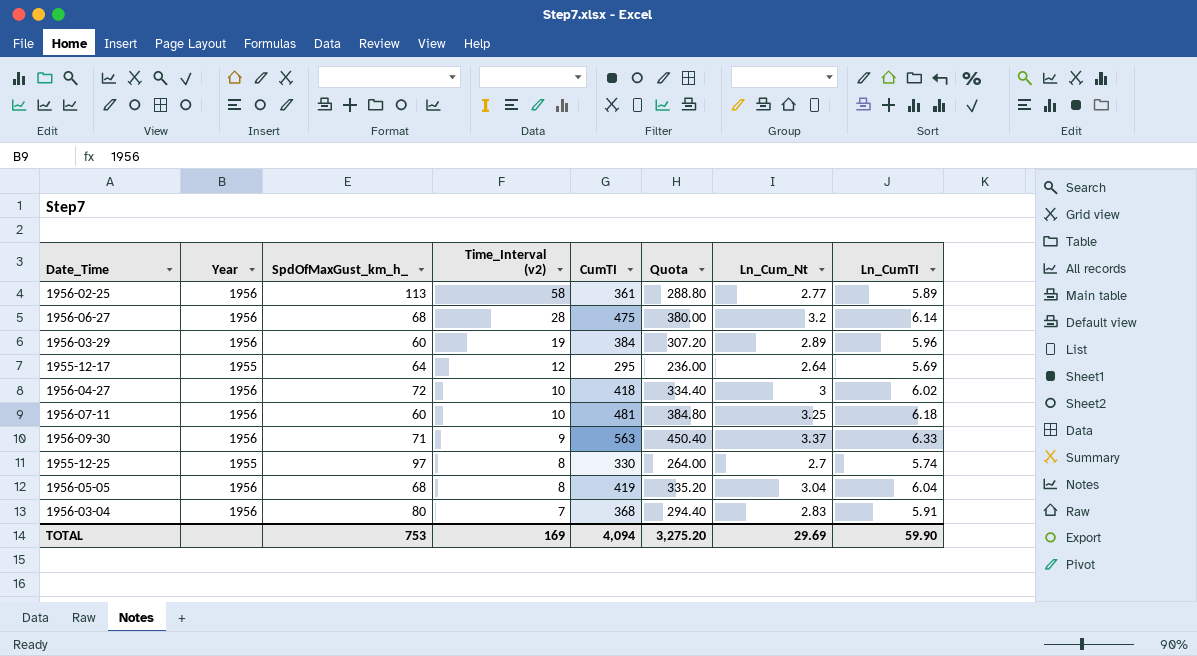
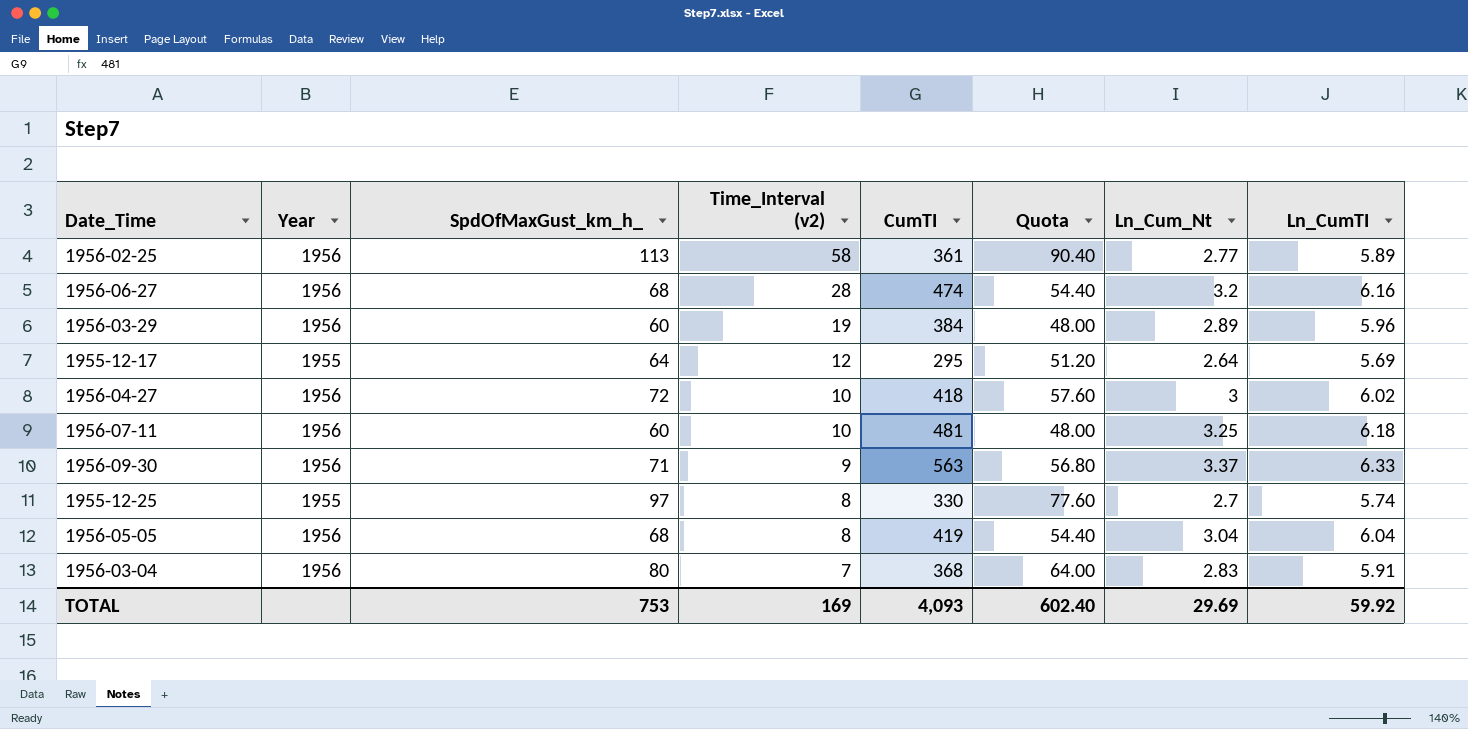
column Quota | formula: [CumTI] * 0.8 -> [SpdOfMaxGust_km_h_] * 0.8
1956-06-27 | CumTI: 475 -> 474
1956-06-27 | Ln_CumTI: 6.14 -> 6.16
TOTAL | CumTI: 4,094 -> 4,093
TOTAL | Quota: 3,275.20 -> 602.40
TOTAL | Ln_CumTI: 59.90 -> 59.92

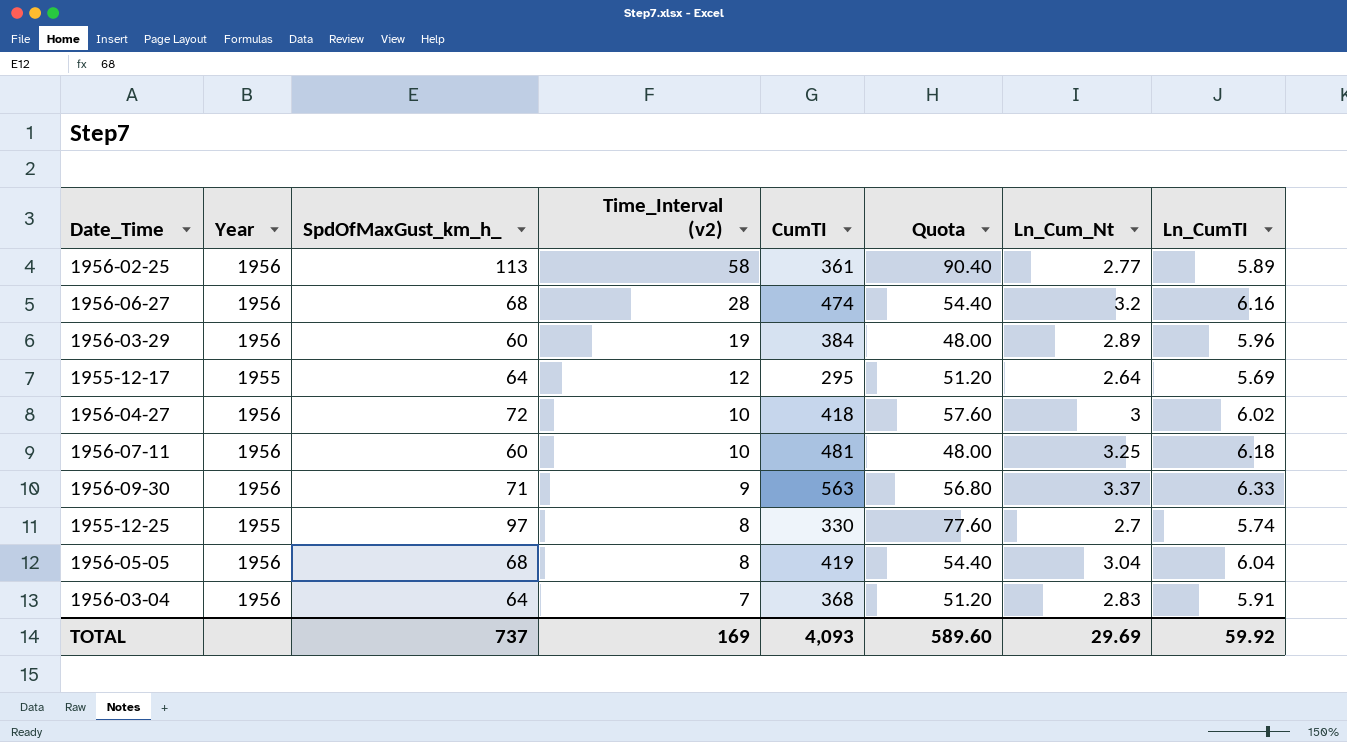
1956-03-04 | SpdOfMaxGust_km_h_: 80 -> 64
1956-03-04 | Quota: 64.00 -> 51.20
TOTAL | SpdOfMaxGust_km_h_: 753 -> 737
TOTAL | Quota: 602.40 -> 589.60

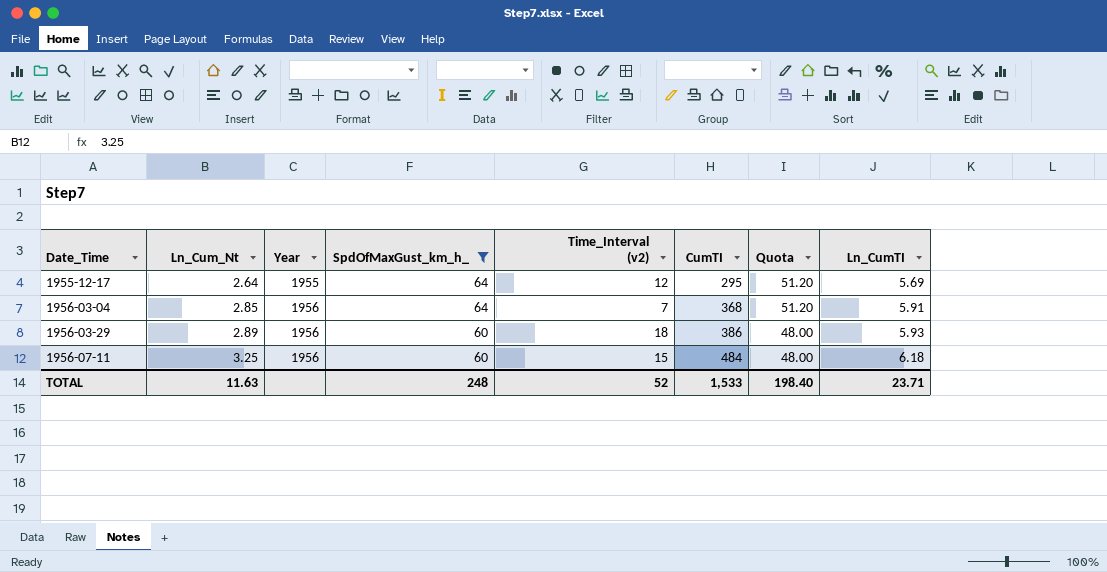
filter: none -> SpdOfMaxGust_km_h_ <= 64
row order: Time_Interval (v2) descending -> Date_Time ascending
column Ln_Cum_Nt | position: 7 -> 2
1956-03-04 | Ln_Cum_Nt: 2.83 -> 2.85
1956-03-29 | Time_Interval (v2): 19 -> 18
1956-03-29 | CumTI: 384 -> 386
1956-03-29 | Ln_CumTI: 5.96 -> 5.93
1956-07-11 | Time_Interval (v2): 10 -> 15
1956-07-11 | CumTI: 481 -> 484
TOTAL | Ln_Cum_Nt: 29.69 -> 11.63
TOTAL | SpdOfMaxGust_km_h_: 737 -> 248
TOTAL | Time_Interval (v2): 169 -> 52
TOTAL | CumTI: 4,093 -> 1,533
TOTAL | Quota: 589.60 -> 198.40
TOTAL | Ln_CumTI: 59.92 -> 23.71

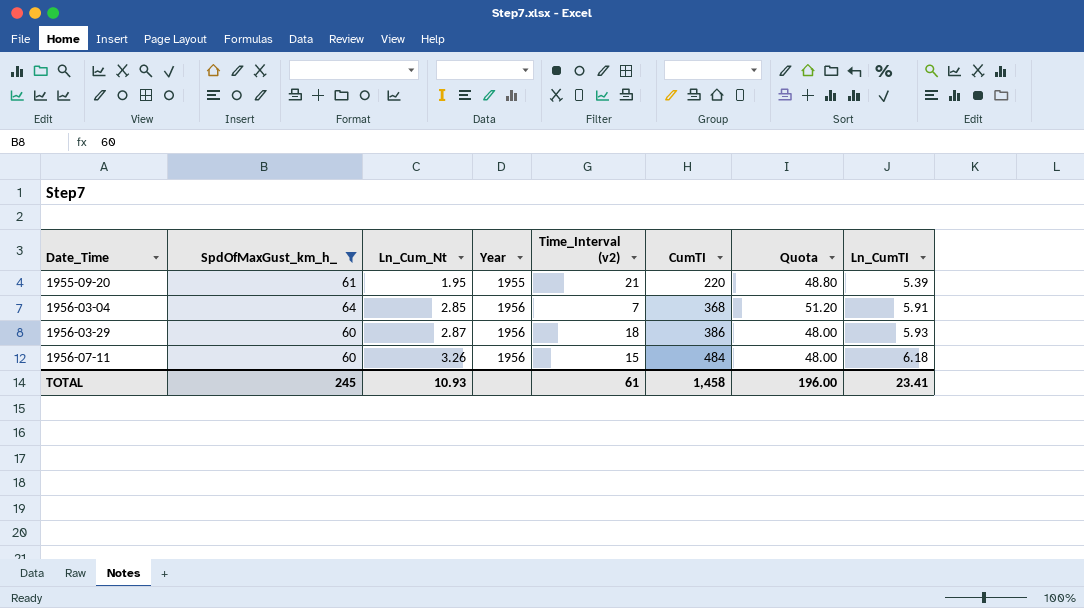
column SpdOfMaxGust_km_h_ | position: 4 -> 2
row 1955-12-17: 2.64 | 1955 | 64 | 12 | 295 | 51.20 | 5.69 -> none
row 1955-09-20: none -> 61 | 1.95 | 1955 | 21 | 220 | 48.80 | 5.39
1956-03-29 | Ln_Cum_Nt: 2.89 -> 2.87
1956-07-11 | Ln_Cum_Nt: 3.25 -> 3.26
TOTAL | SpdOfMaxGust_km_h_: 248 -> 245
TOTAL | Ln_Cum_Nt: 11.63 -> 10.93
TOTAL | Time_Interval (v2): 52 -> 61
TOTAL | CumTI: 1,533 -> 1,458
TOTAL | Quota: 198.40 -> 196.00
TOTAL | Ln_CumTI: 23.71 -> 23.41

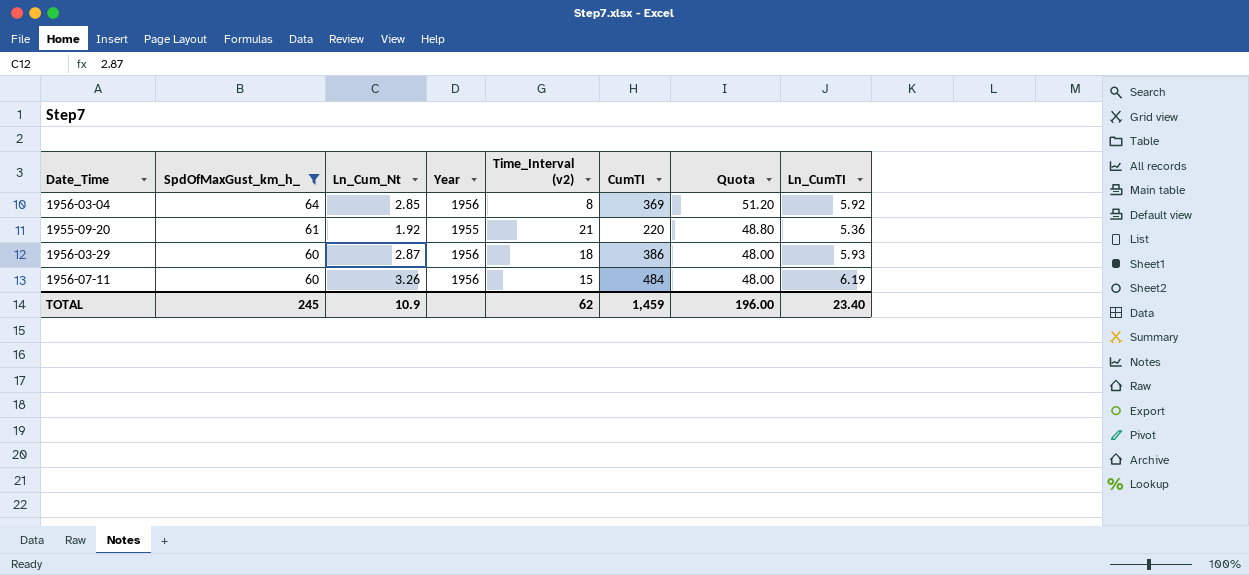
row order: Date_Time ascending -> SpdOfMaxGust_km_h_ descending
1956-03-04 | Time_Interval (v2): 7 -> 8
1956-03-04 | CumTI: 368 -> 369
1956-03-04 | Ln_CumTI: 5.91 -> 5.92
1955-09-20 | Ln_Cum_Nt: 1.95 -> 1.92
1955-09-20 | Ln_CumTI: 5.39 -> 5.36
1956-07-11 | Ln_CumTI: 6.18 -> 6.19
TOTAL | Ln_Cum_Nt: 10.93 -> 10.9
TOTAL | Time_Interval (v2): 61 -> 62
TOTAL | CumTI: 1,458 -> 1,459
TOTAL | Ln_CumTI: 23.41 -> 23.40

